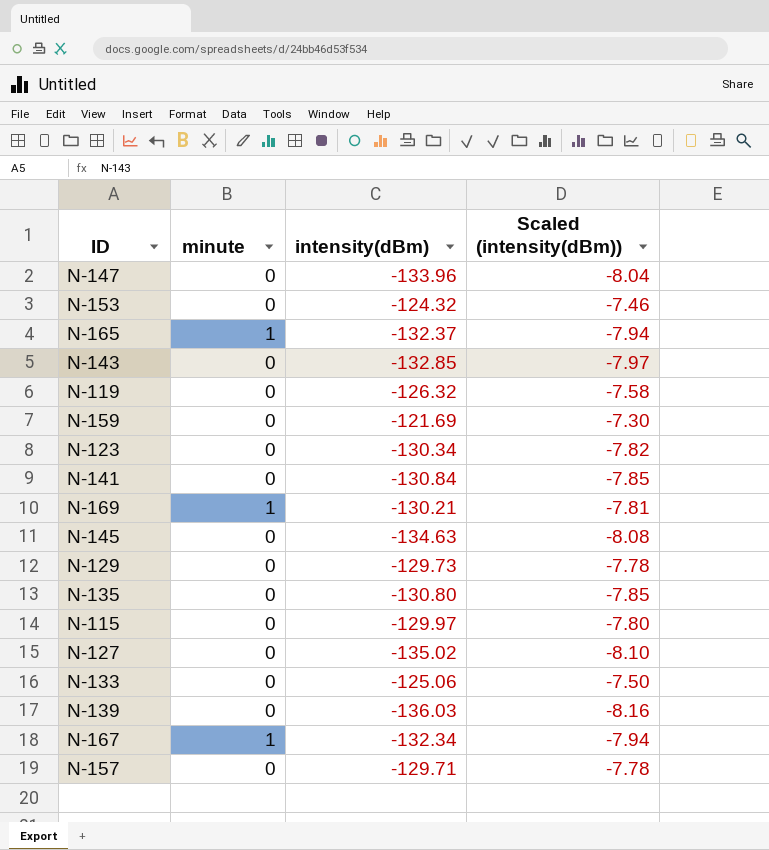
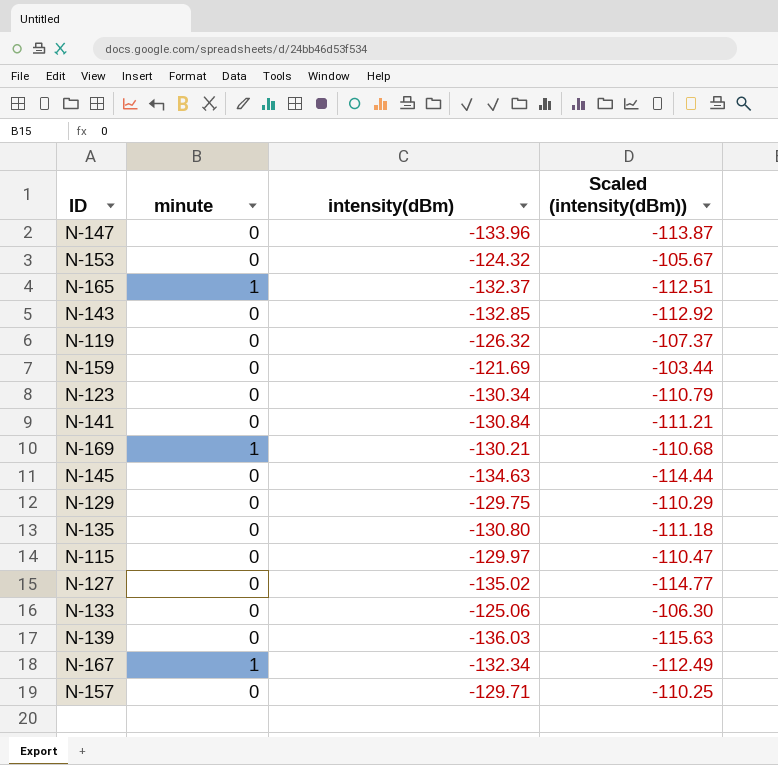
column Scaled (intensity(dBm)) | formula: [intensity(dBm)] * 0.06 -> [intensity(dBm)] * 0.85
N-129 | intensity(dBm): -129.73 -> -129.75

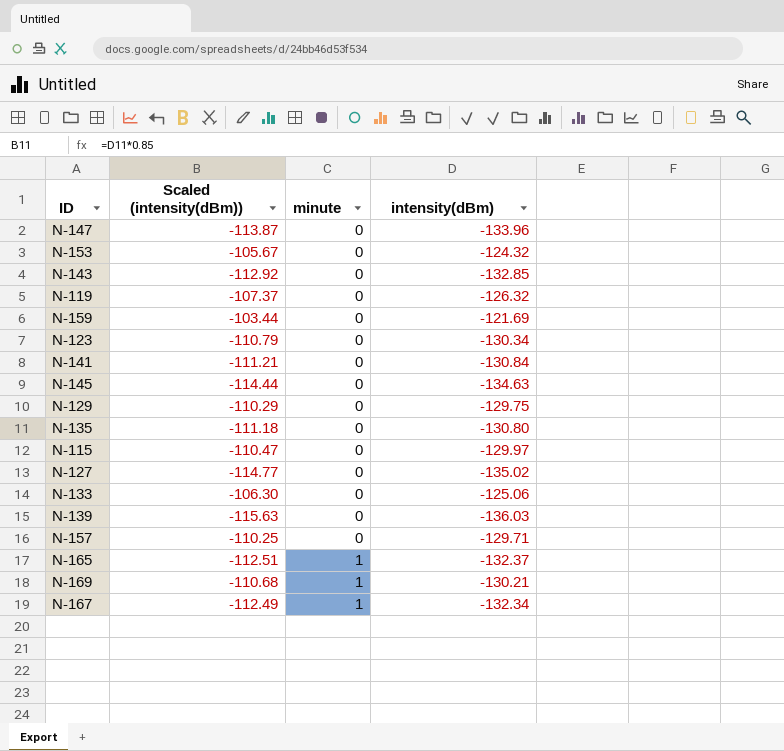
row order: none -> minute ascending
column Scaled (intensity(dBm)) | position: 4 -> 2

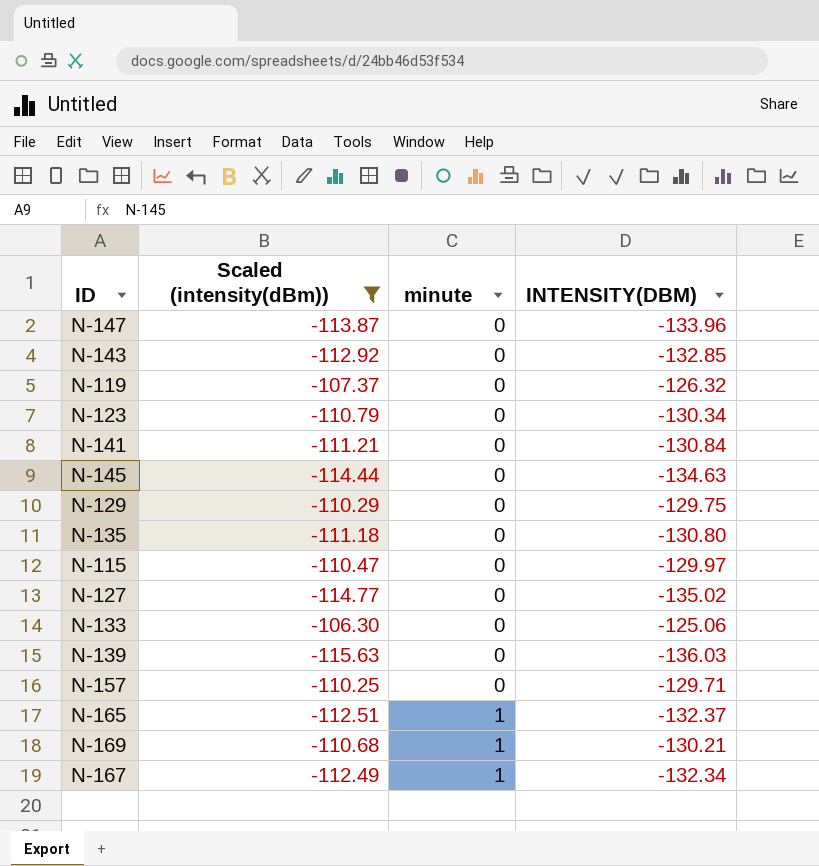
filter: none -> Scaled (intensity(dBm)) <= -106.30
column name: intensity(dBm) -> INTENSITY(DBM)

